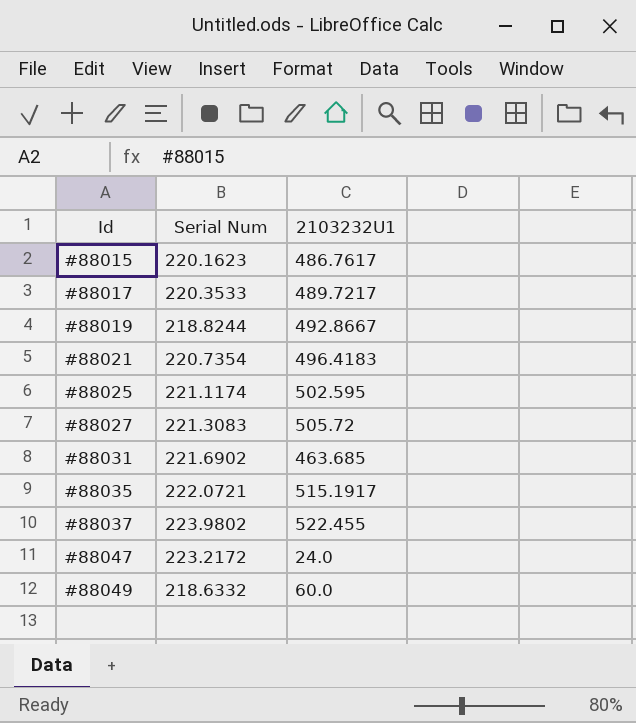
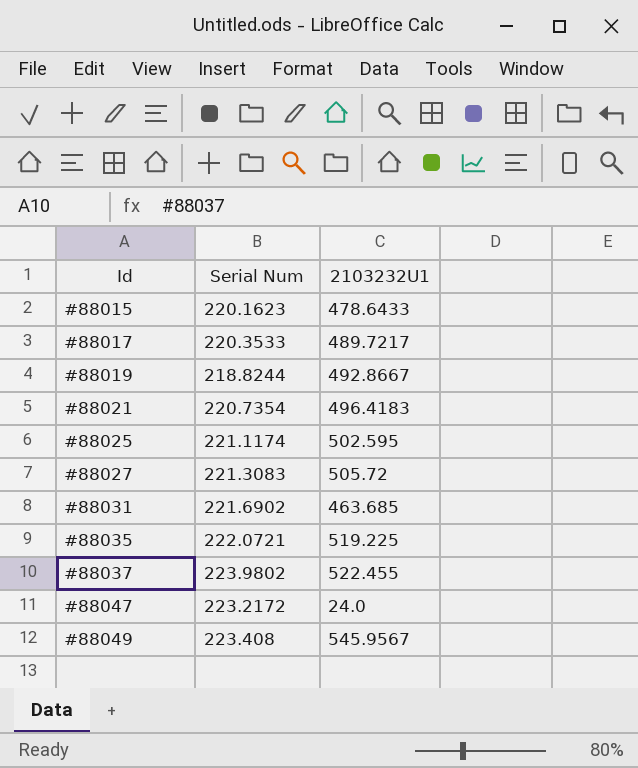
#88015 | 2103232U1: 486.7617 -> 478.6433
#88035 | 2103232U1: 515.1917 -> 519.225
#88049 | Serial Num: 218.6332 -> 223.408
#88049 | 2103232U1: 60.0 -> 545.9567

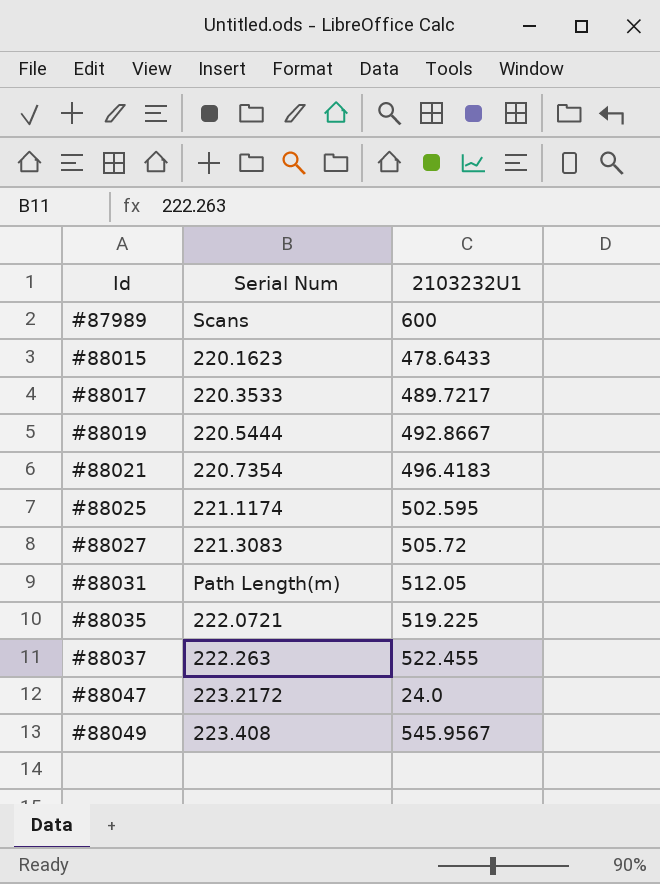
row #87989: none -> Scans | 600
#88019 | Serial Num: 218.8244 -> 220.5444
#88031 | Serial Num: 221.6902 -> Path Length(m)
#88031 | 2103232U1: 463.685 -> 512.05
#88037 | Serial Num: 223.9802 -> 222.263

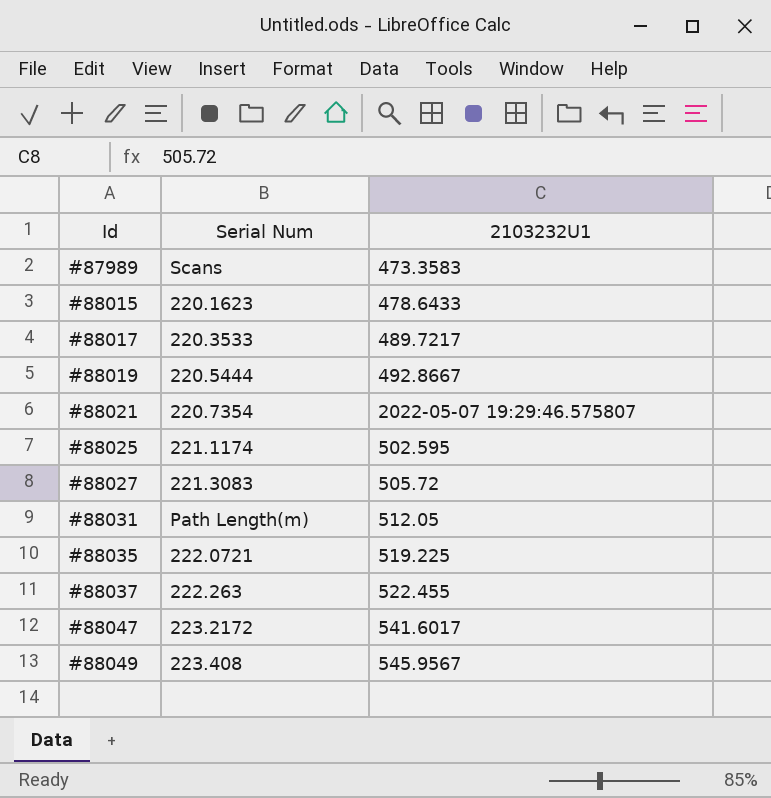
#87989 | 2103232U1: 600 -> 473.3583
#88021 | 2103232U1: 496.4183 -> 2022-05-07 19:29:46.575807
#88047 | 2103232U1: 24.0 -> 541.6017

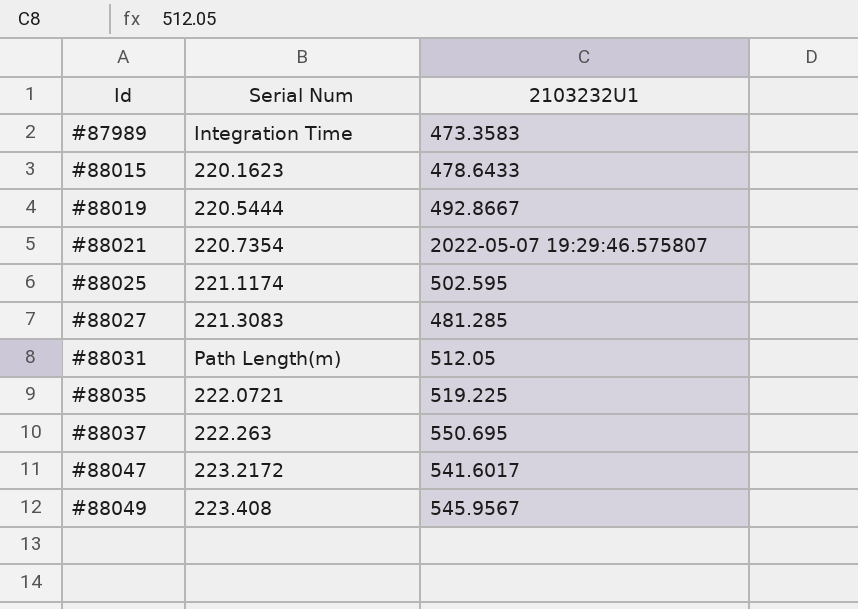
row #88017: 220.3533 | 489.7217 -> none
#87989 | Serial Num: Scans -> Integration Time
#88027 | 2103232U1: 505.72 -> 481.285
#88037 | 2103232U1: 522.455 -> 550.695

